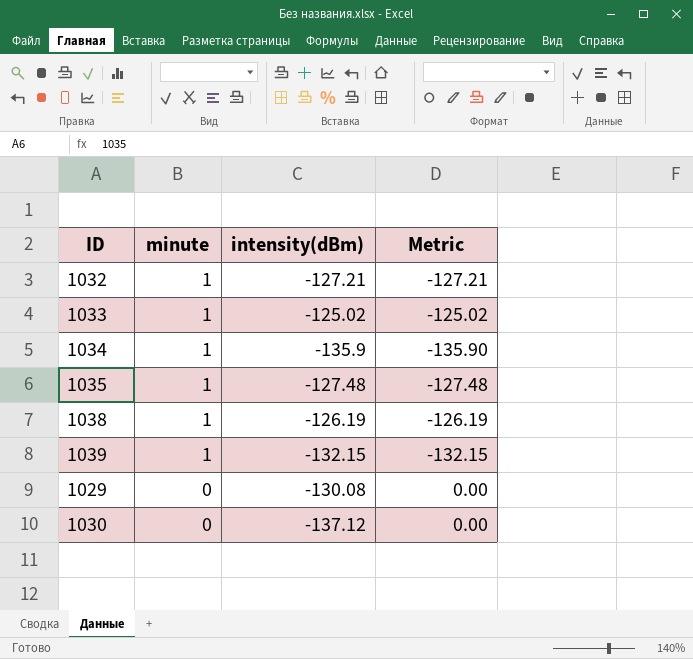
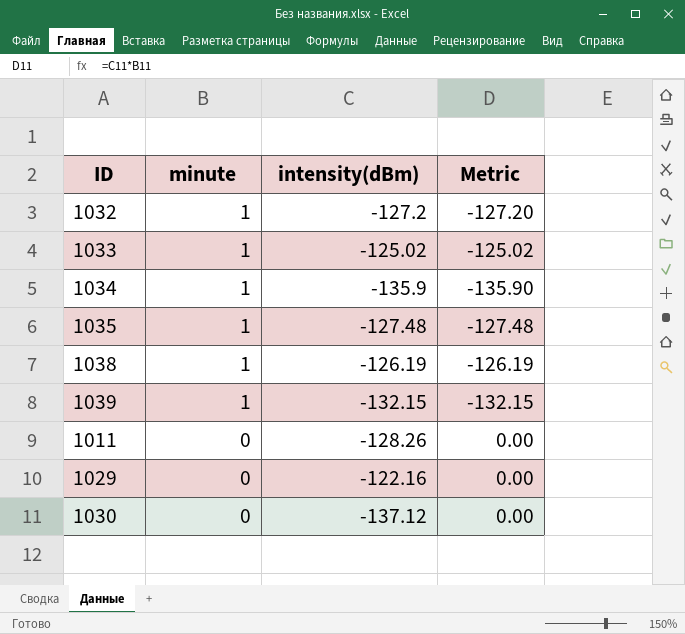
1032 | intensity(dBm): -127.21 -> -127.2
1032 | Metric: -127.21 -> -127.20
row 1011: none -> 0 | -128.26 | 0.00
1029 | intensity(dBm): -130.08 -> -122.16

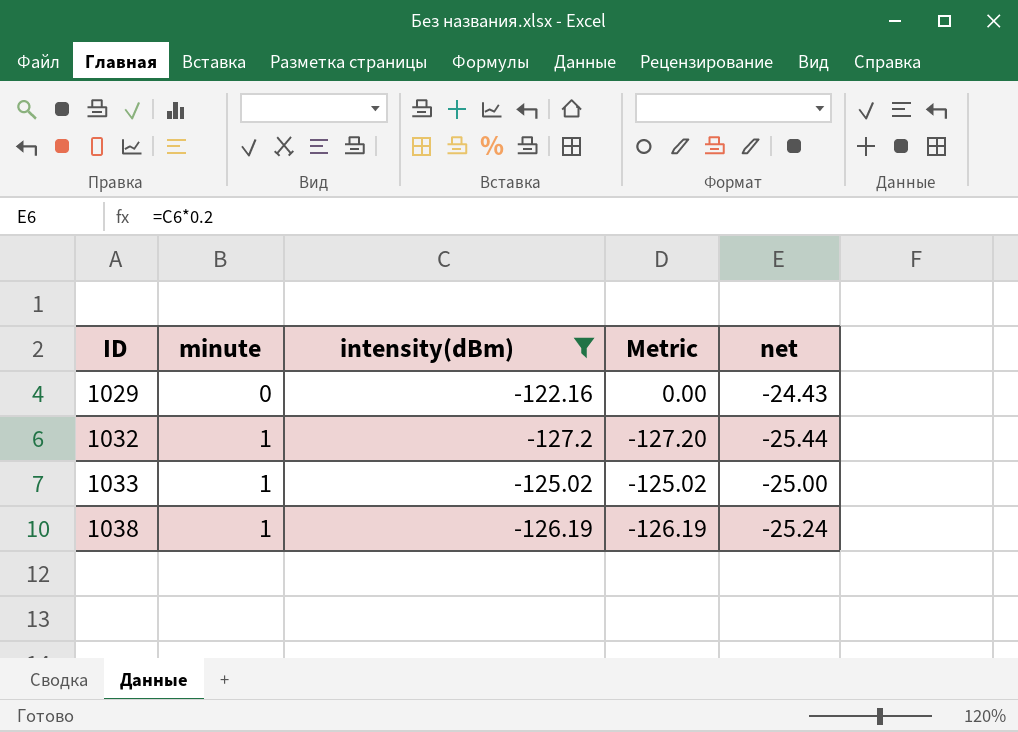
filter: none -> intensity(dBm) >= -127.2
row order: minute descending -> ID ascending
column net | formula: none -> [intensity(dBm)] * 0.2

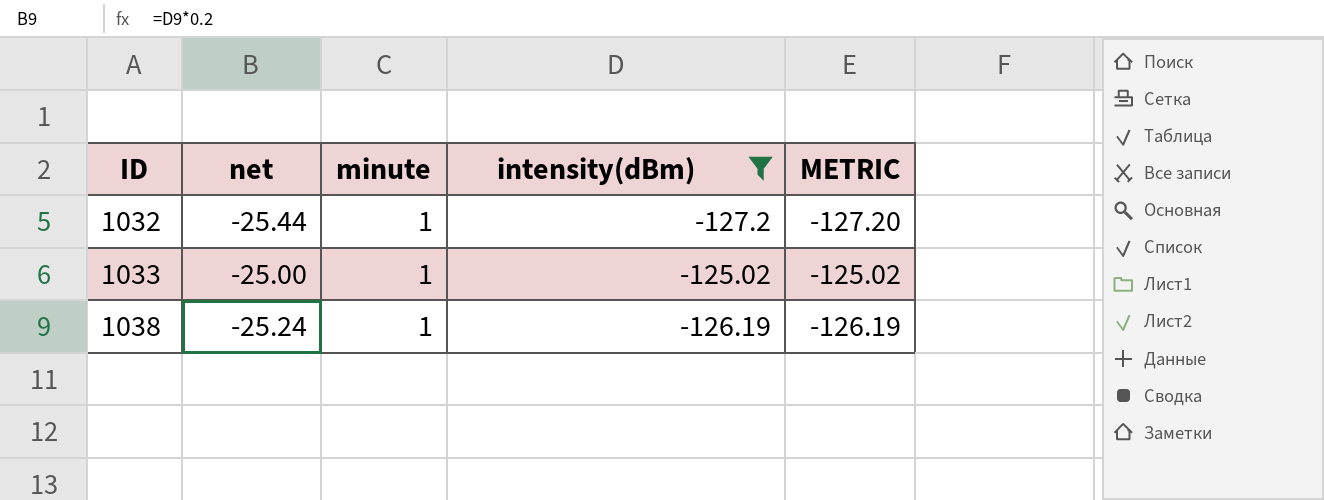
column net | position: 5 -> 2
column name: Metric -> METRIC
row 1029: 0 | -122.16 | 0.00 | -24.43 -> none

